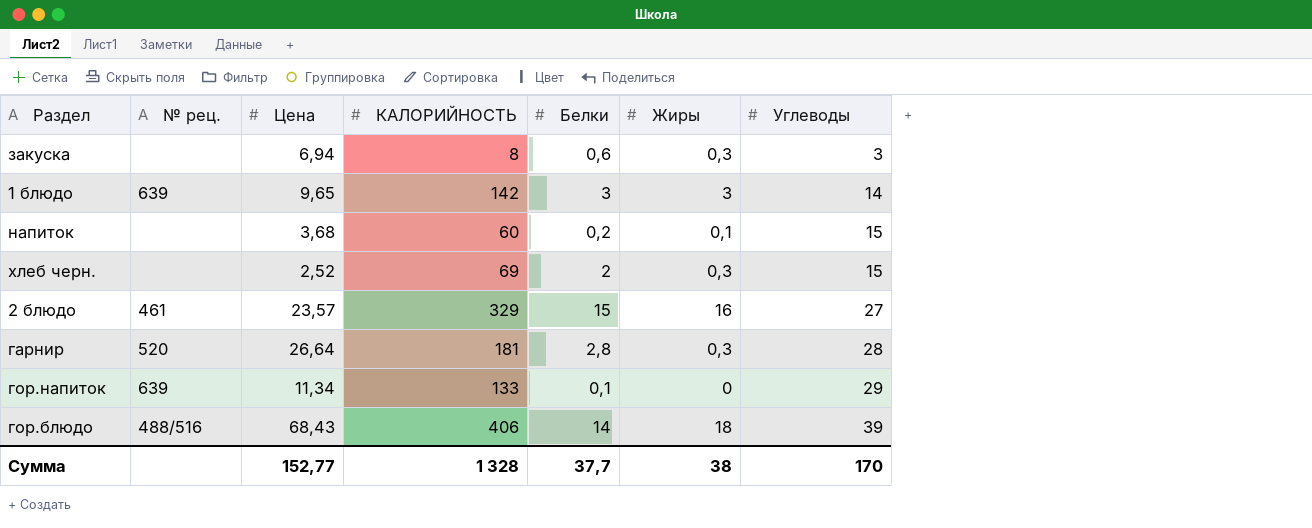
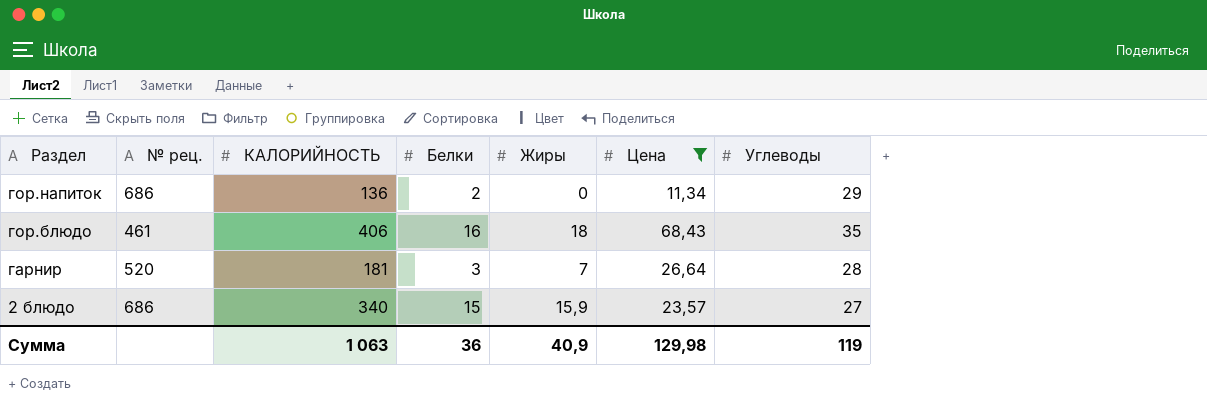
filter: none -> Цена >= 11,34
row order: Углеводы ascending -> Раздел descending
column Цена | position: 3 -> 6
гор.напиток | № рец.: 639 -> 686
гор.напиток | КАЛОРИЙНОСТЬ: 133 -> 136
гор.напиток | Белки: 0,1 -> 2
гор.блюдо | № рец.: 488/516 -> 461
гор.блюдо | Белки: 14 -> 16
гор.блюдо | Углеводы: 39 -> 35
гарнир | Белки: 2,8 -> 3
гарнир | Жиры: 0,3 -> 7
2 блюдо | № рец.: 461 -> 686
2 блюдо | КАЛОРИЙНОСТЬ: 329 -> 340
2 блюдо | Жиры: 16 -> 15,9
Сумма | КАЛОРИЙНОСТЬ: 1 328 -> 1 063
Сумма | Белки: 37,7 -> 36
Сумма | Жиры: 38 -> 40,9
Сумма | Цена: 152,77 -> 129,98
Сумма | Углеводы: 170 -> 119

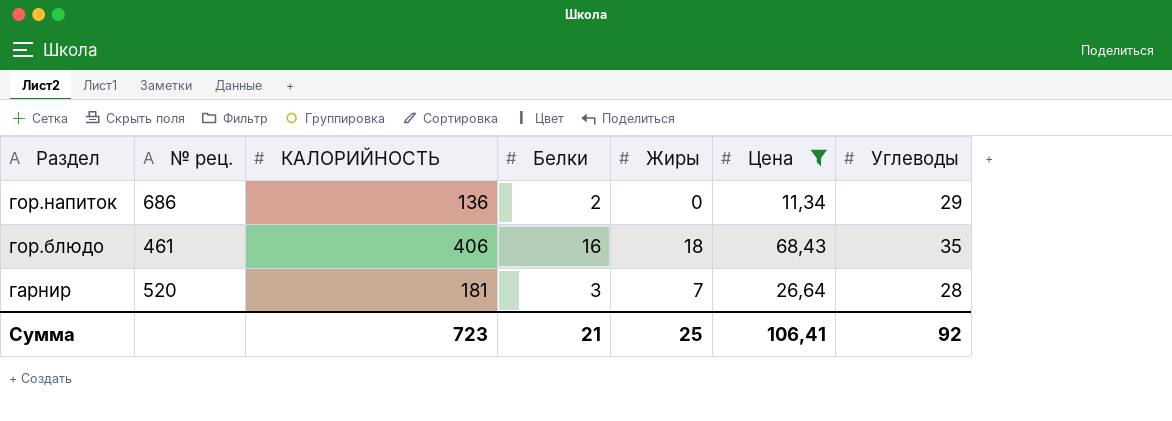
row 2 блюдо: 686 | 340 | 15 | 15,9 | 23,57 | 27 -> none
Сумма | КАЛОРИЙНОСТЬ: 1 063 -> 723
Сумма | Белки: 36 -> 21
Сумма | Жиры: 40,9 -> 25
Сумма | Цена: 129,98 -> 106,41
Сумма | Углеводы: 119 -> 92

